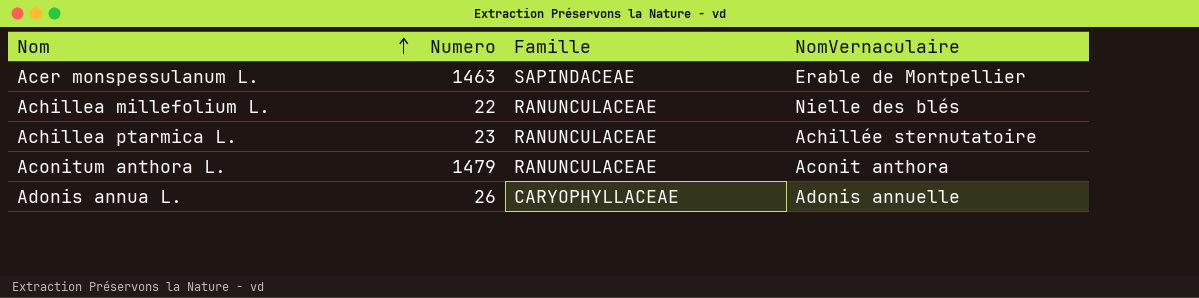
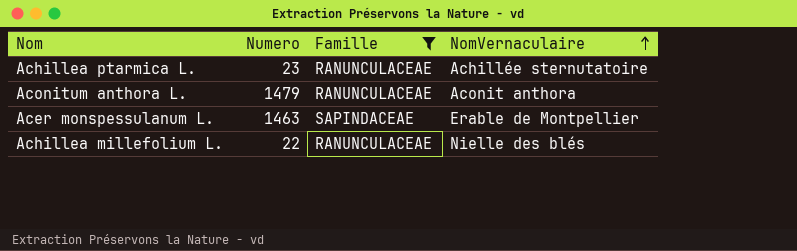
filter: none -> Famille != CARYOPHYLLACEAE
row order: Nom ascending -> NomVernaculaire ascending

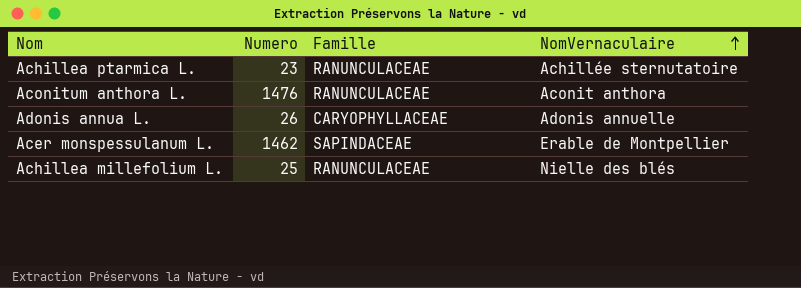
filter: Famille != CARYOPHYLLACEAE -> none
Aconitum anthora L. | Numero: 1479 -> 1476
Acer monspessulanum L. | Numero: 1463 -> 1462
Achillea millefolium L. | Numero: 22 -> 25

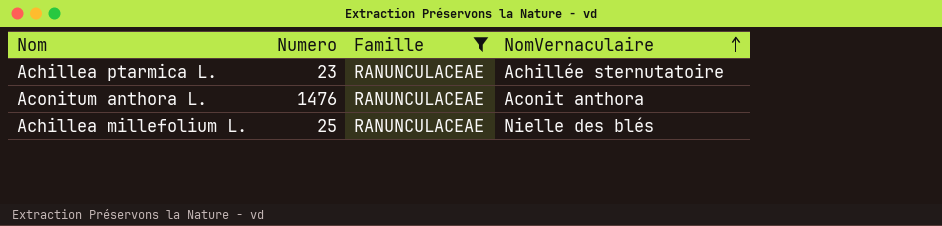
filter: none -> Famille = RANUNCULACEAE

